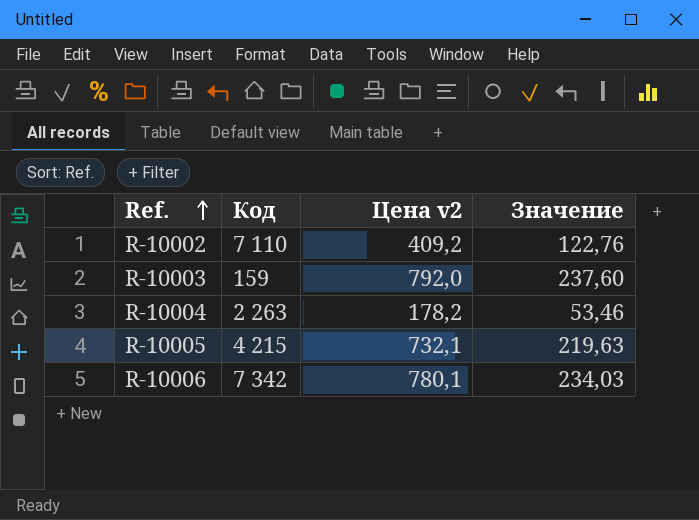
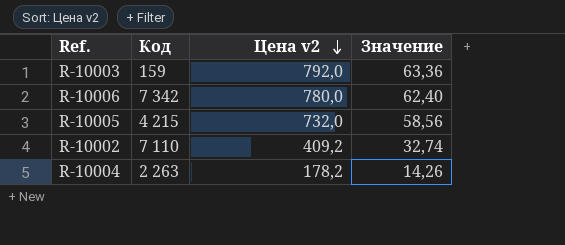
row order: Ref. ascending -> Цена v2 descending
column Значение | formula: [Цена v2] * 0,3 -> [Цена v2] * 0,08
R-10006 | Цена v2: 780,1 -> 780,0
R-10005 | Цена v2: 732,1 -> 732,0

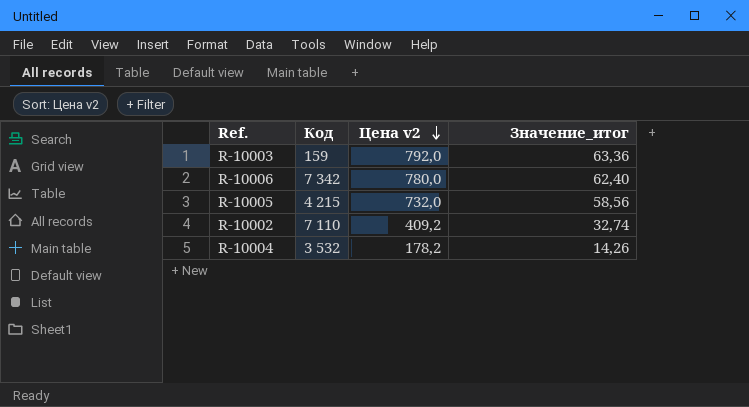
column name: Значение -> Значение_итог
R-10004 | Код: 2 263 -> 3 532

